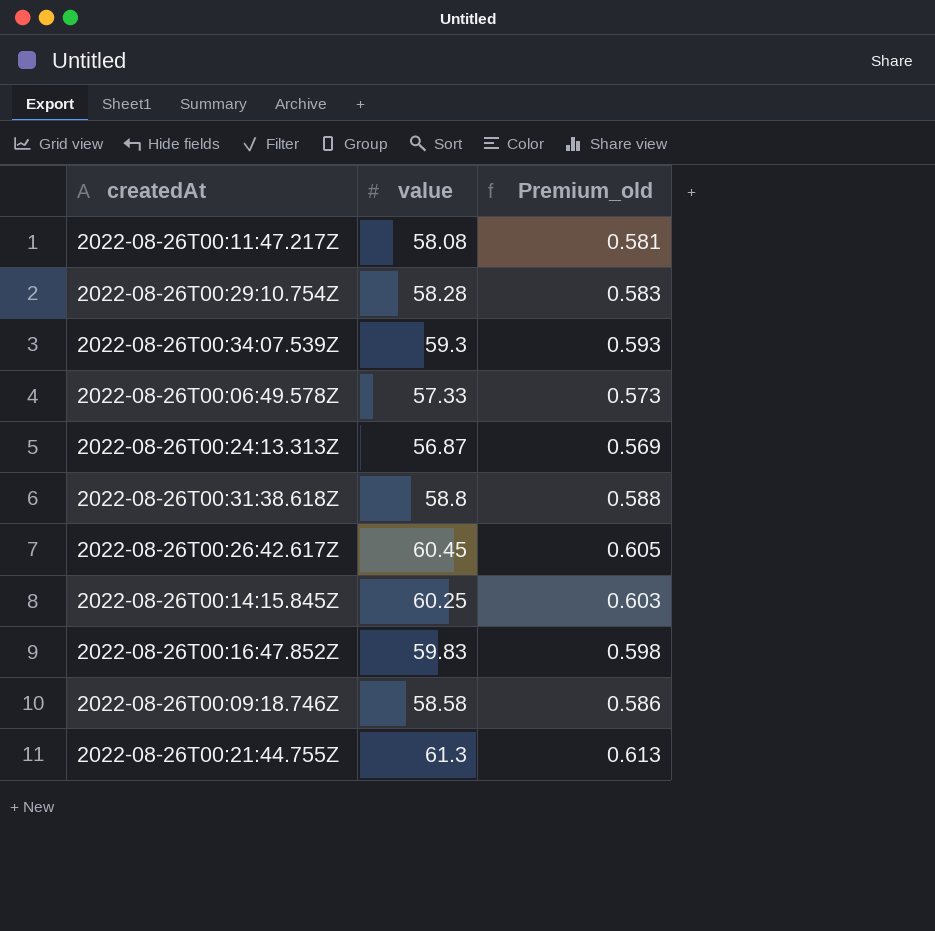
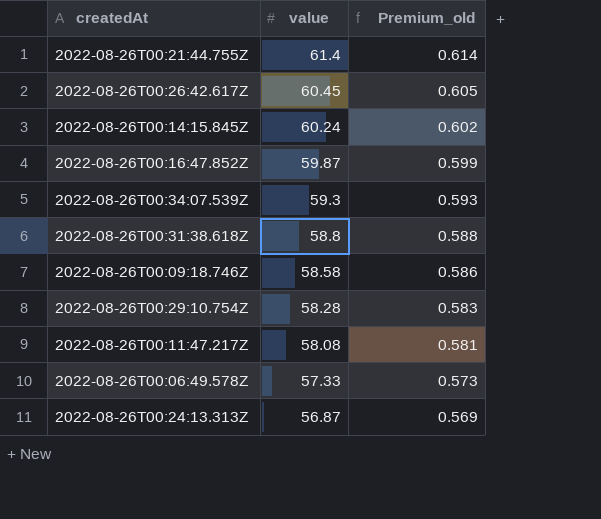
row order: none -> value descending
2022-08-26T00:21:44.755Z | value: 61.3 -> 61.4
2022-08-26T00:21:44.755Z | Premium_old: 0.613 -> 0.614
2022-08-26T00:14:15.845Z | value: 60.25 -> 60.24
2022-08-26T00:14:15.845Z | Premium_old: 0.603 -> 0.602
2022-08-26T00:16:47.852Z | value: 59.83 -> 59.87
2022-08-26T00:16:47.852Z | Premium_old: 0.598 -> 0.599

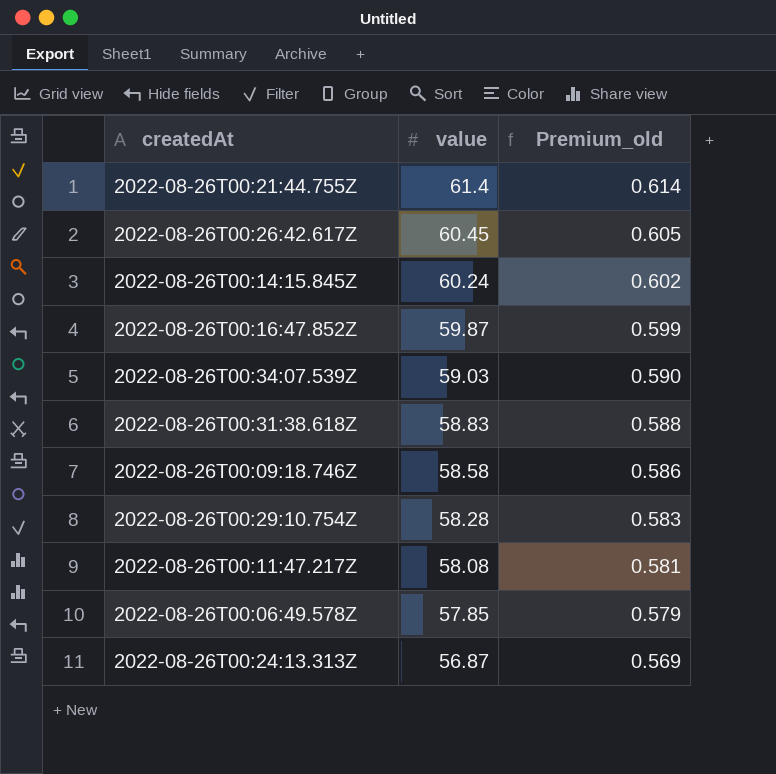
2022-08-26T00:34:07.539Z | value: 59.3 -> 59.03
2022-08-26T00:34:07.539Z | Premium_old: 0.593 -> 0.590
2022-08-26T00:31:38.618Z | value: 58.8 -> 58.83
2022-08-26T00:06:49.578Z | value: 57.33 -> 57.85
2022-08-26T00:06:49.578Z | Premium_old: 0.573 -> 0.579

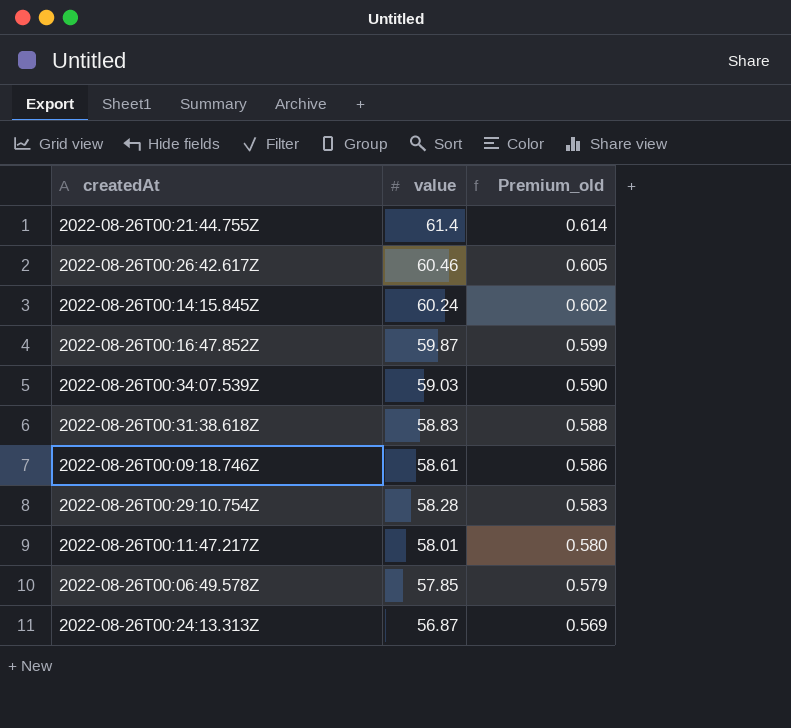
2022-08-26T00:26:42.617Z | value: 60.45 -> 60.46
2022-08-26T00:09:18.746Z | value: 58.58 -> 58.61
2022-08-26T00:11:47.217Z | value: 58.08 -> 58.01
2022-08-26T00:11:47.217Z | Premium_old: 0.581 -> 0.580

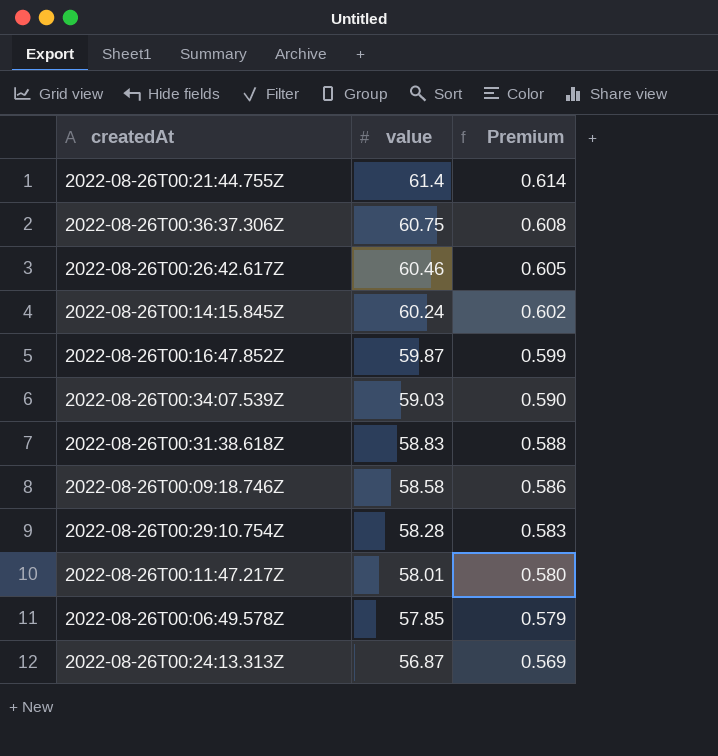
column name: Premium_old -> Premium
row 2022-08-26T00:36:37.306Z: none -> 60.75 | 0.608
2022-08-26T00:09:18.746Z | value: 58.61 -> 58.58

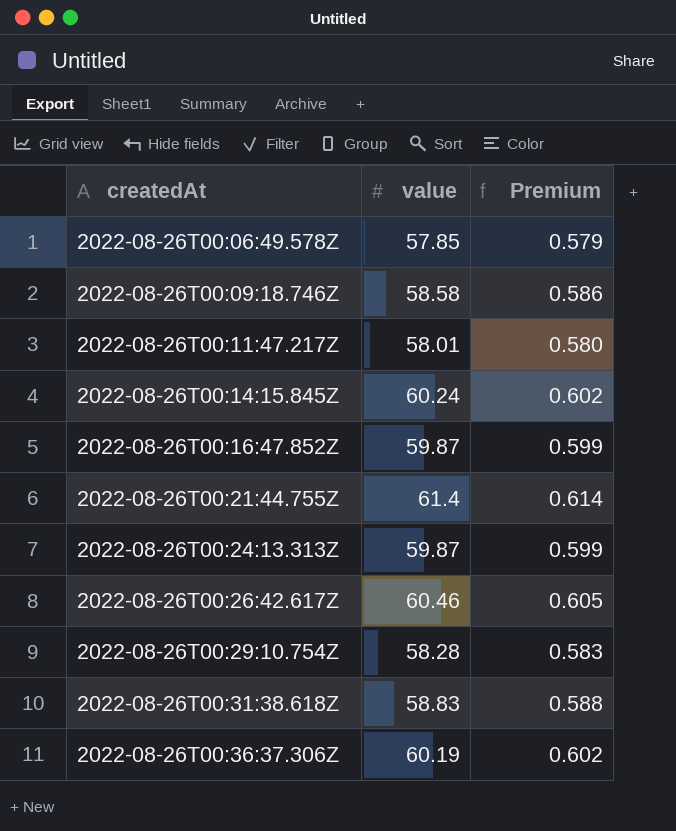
row order: value descending -> createdAt ascending
row 2022-08-26T00:34:07.539Z: 59.03 | 0.590 -> none
2022-08-26T00:24:13.313Z | value: 56.87 -> 59.87
2022-08-26T00:24:13.313Z | Premium: 0.569 -> 0.599
2022-08-26T00:36:37.306Z | value: 60.75 -> 60.19
2022-08-26T00:36:37.306Z | Premium: 0.608 -> 0.602

